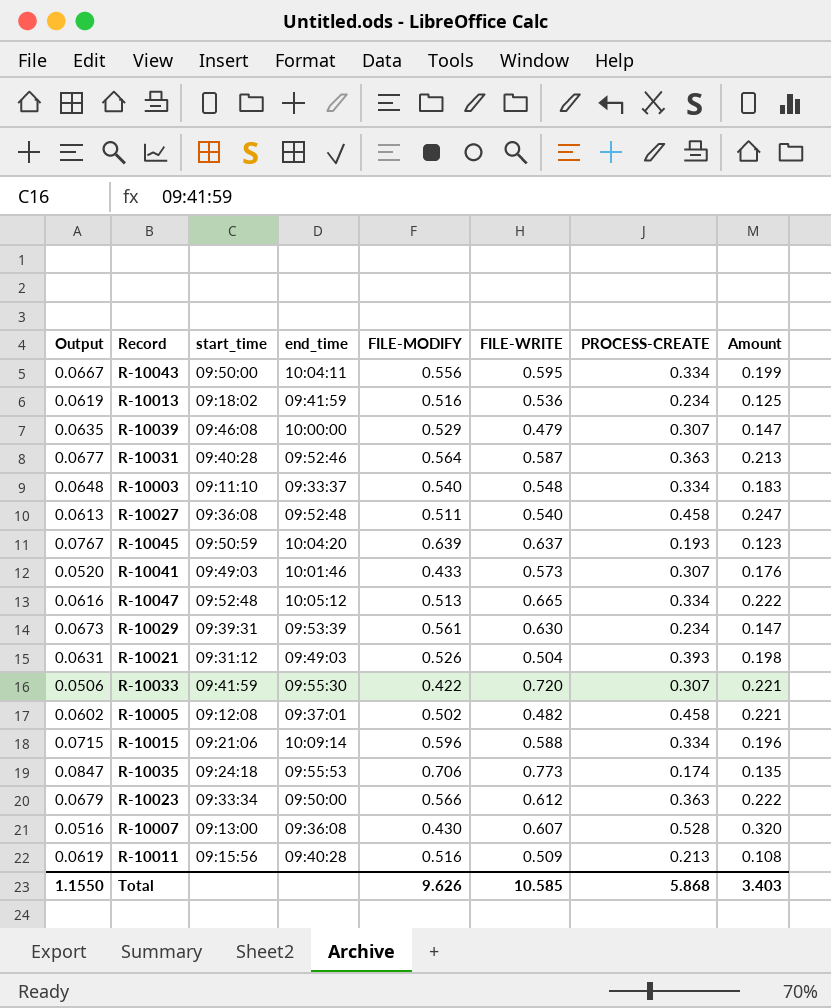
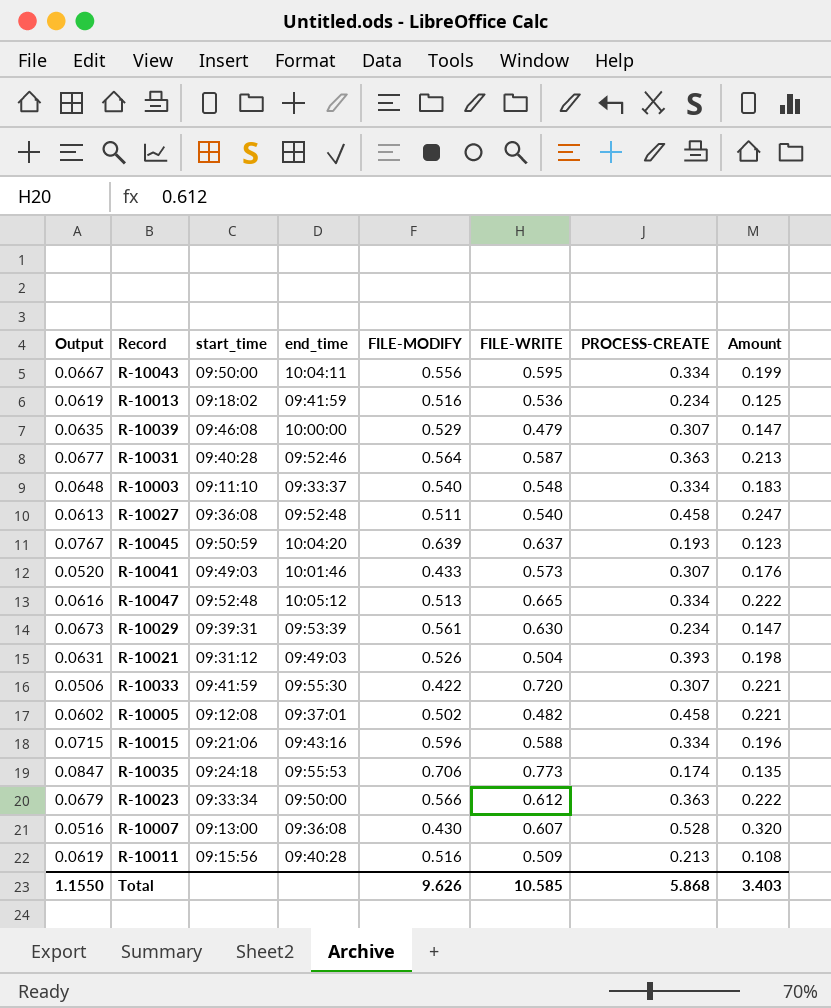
R-10015 | end_time: 10:09:14 -> 09:43:16

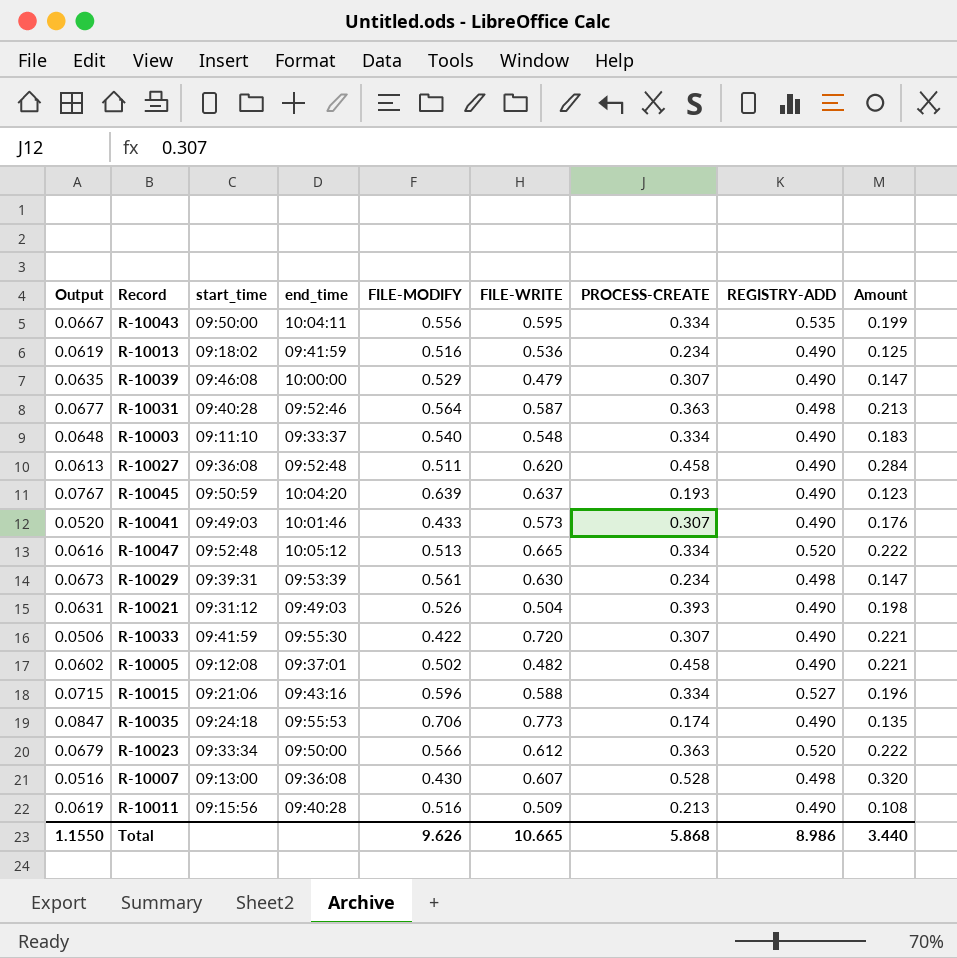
column REGISTRY-ADD | position: none -> 8
R-10027 | FILE-WRITE: 0.540 -> 0.620
R-10027 | Amount: 0.247 -> 0.284
Total | FILE-WRITE: 10.585 -> 10.665
Total | Amount: 3.403 -> 3.440

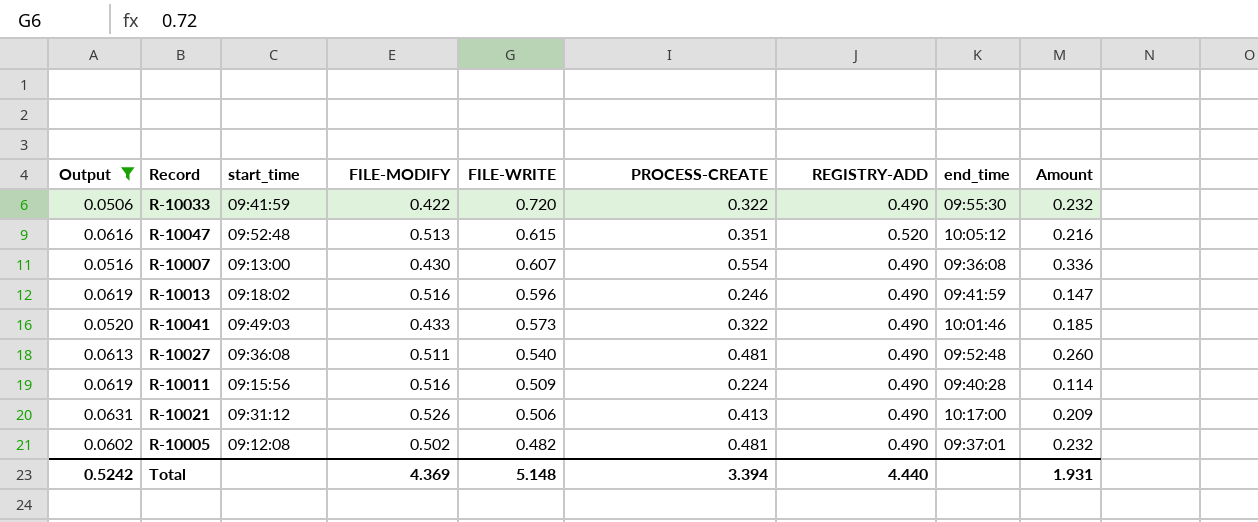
filter: none -> Output <= 0.0631
row order: none -> FILE-WRITE descending
column end_time | position: 4 -> 8
R-10033 | PROCESS-CREATE: 0.307 -> 0.322
R-10033 | Amount: 0.221 -> 0.232
R-10047 | FILE-WRITE: 0.665 -> 0.615
R-10047 | PROCESS-CREATE: 0.334 -> 0.351
R-10047 | Amount: 0.222 -> 0.216
R-10007 | PROCESS-CREATE: 0.528 -> 0.554
R-10007 | REGISTRY-ADD: 0.498 -> 0.490
R-10007 | Amount: 0.320 -> 0.336
R-10013 | FILE-WRITE: 0.536 -> 0.596
R-10013 | PROCESS-CREATE: 0.234 -> 0.246
R-10013 | Amount: 0.125 -> 0.147
R-10041 | PROCESS-CREATE: 0.307 -> 0.322
R-10041 | Amount: 0.176 -> 0.185
R-10027 | FILE-WRITE: 0.620 -> 0.540
R-10027 | PROCESS-CREATE: 0.458 -> 0.481
R-10027 | Amount: 0.284 -> 0.260
R-10011 | PROCESS-CREATE: 0.213 -> 0.224
R-10011 | Amount: 0.108 -> 0.114
R-10021 | FILE-WRITE: 0.504 -> 0.506
R-10021 | PROCESS-CREATE: 0.393 -> 0.413
R-10021 | end_time: 09:49:03 -> 10:17:00
R-10021 | Amount: 0.198 -> 0.209
R-10005 | PROCESS-CREATE: 0.458 -> 0.481
R-10005 | Amount: 0.221 -> 0.232
Total | Output: 1.1550 -> 0.5242
Total | FILE-MODIFY: 9.626 -> 4.369
Total | FILE-WRITE: 10.665 -> 5.148
Total | PROCESS-CREATE: 5.868 -> 3.394
Total | REGISTRY-ADD: 8.986 -> 4.440
Total | Amount: 3.440 -> 1.931

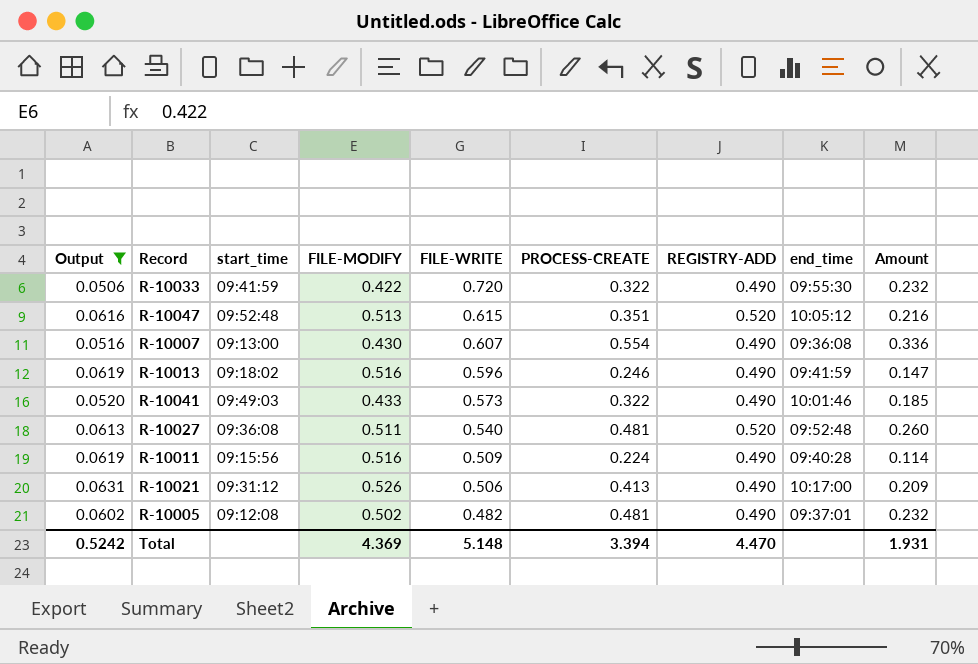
R-10027 | REGISTRY-ADD: 0.490 -> 0.520
Total | REGISTRY-ADD: 4.440 -> 4.470

